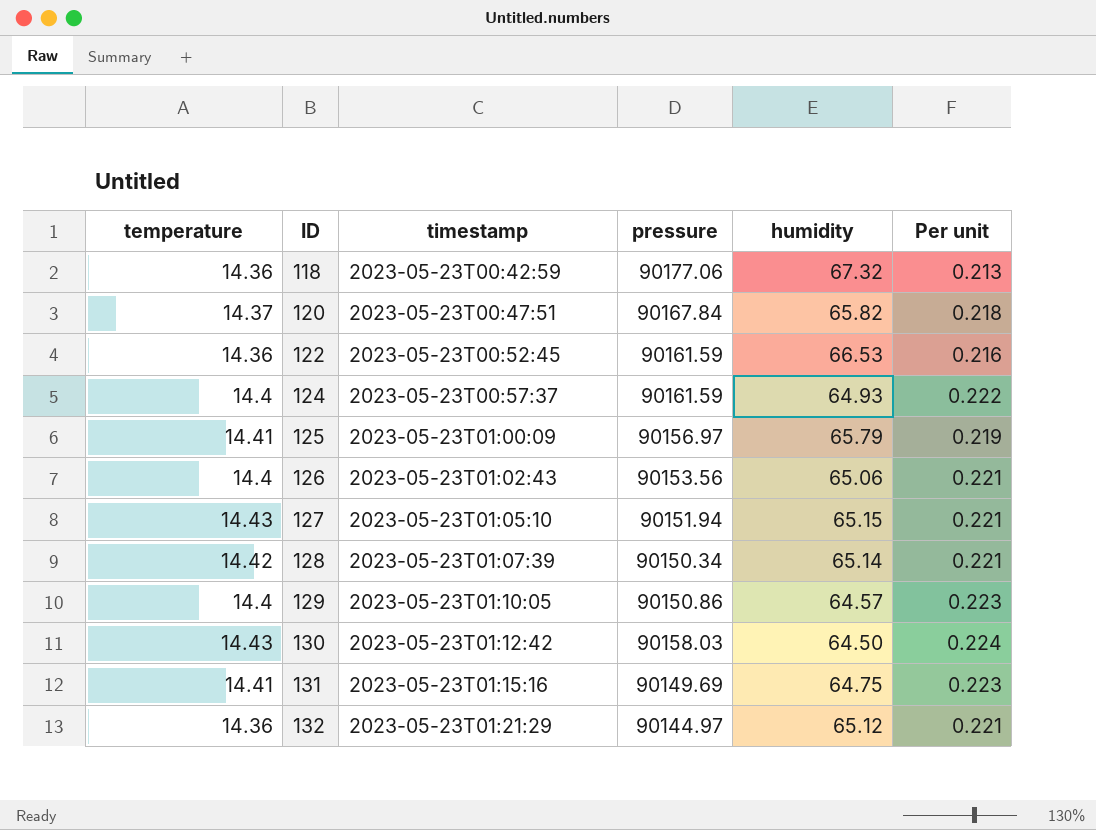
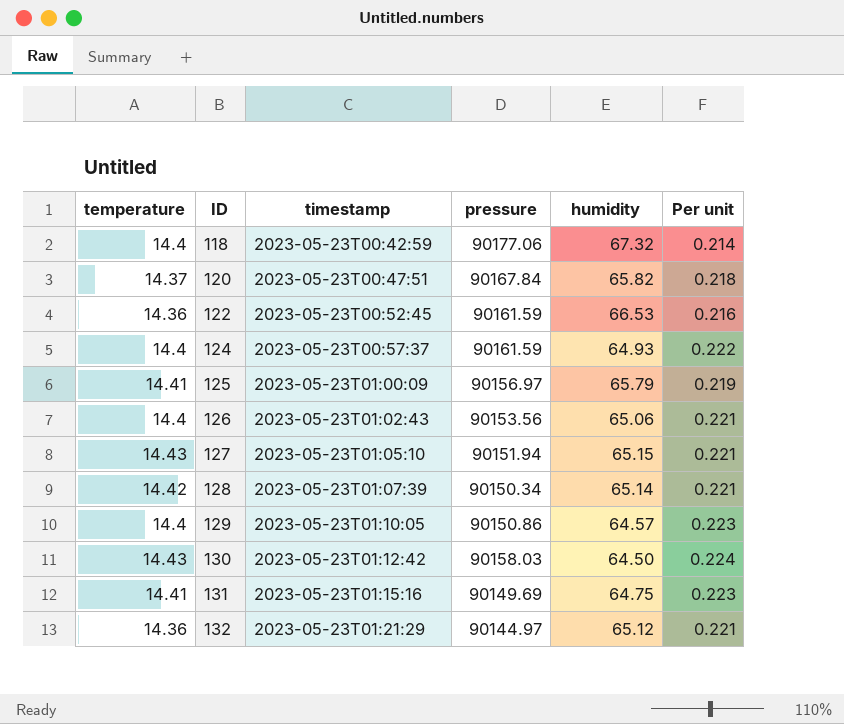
118 | temperature: 14.36 -> 14.4
118 | Per unit: 0.213 -> 0.214

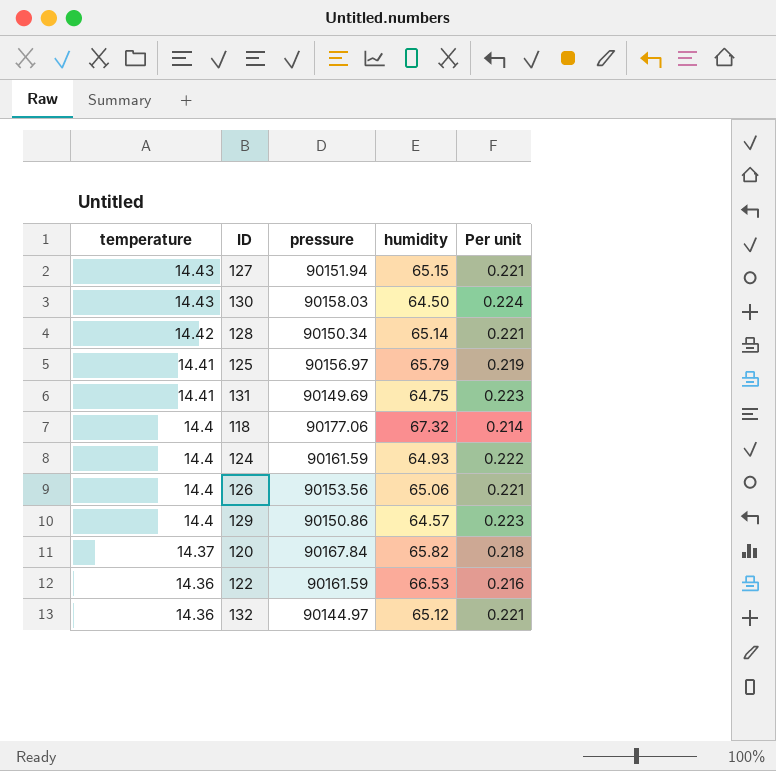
row order: ID ascending -> temperature descending
column timestamp | position: 3 -> none

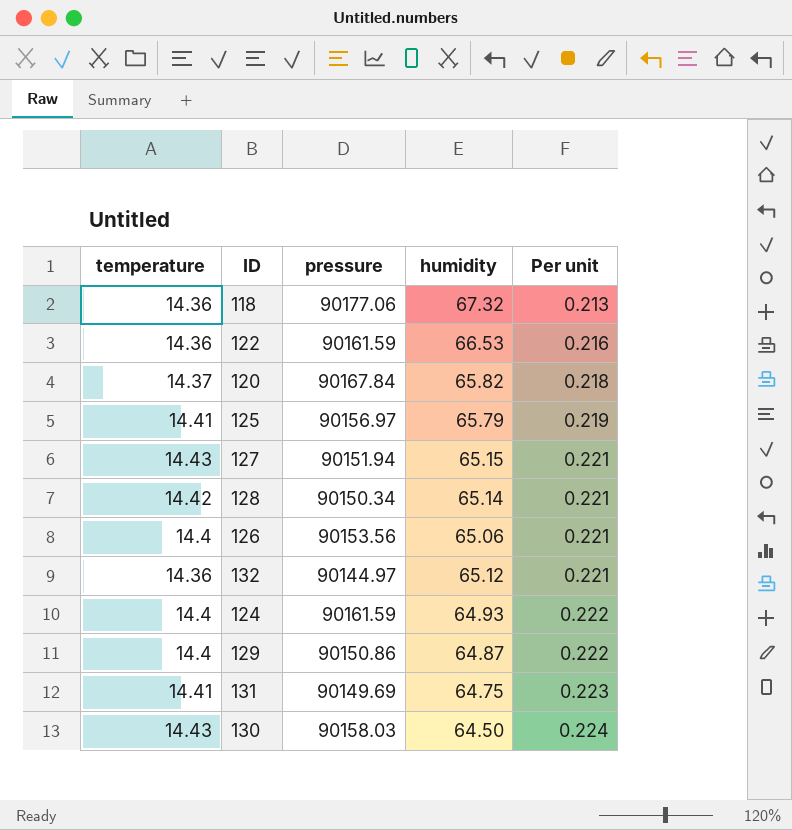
row order: temperature descending -> Per unit ascending
118 | temperature: 14.4 -> 14.36
118 | Per unit: 0.214 -> 0.213
129 | humidity: 64.57 -> 64.87
129 | Per unit: 0.223 -> 0.222

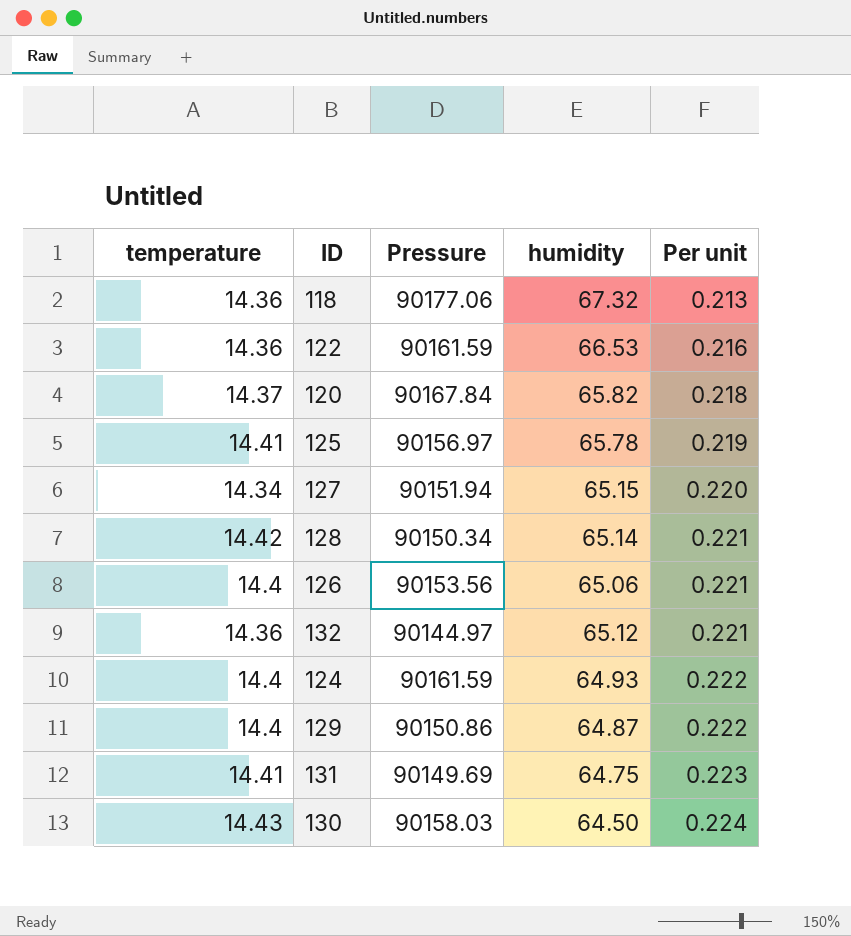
column name: pressure -> Pressure
125 | humidity: 65.79 -> 65.78
127 | temperature: 14.43 -> 14.34
127 | Per unit: 0.221 -> 0.220

